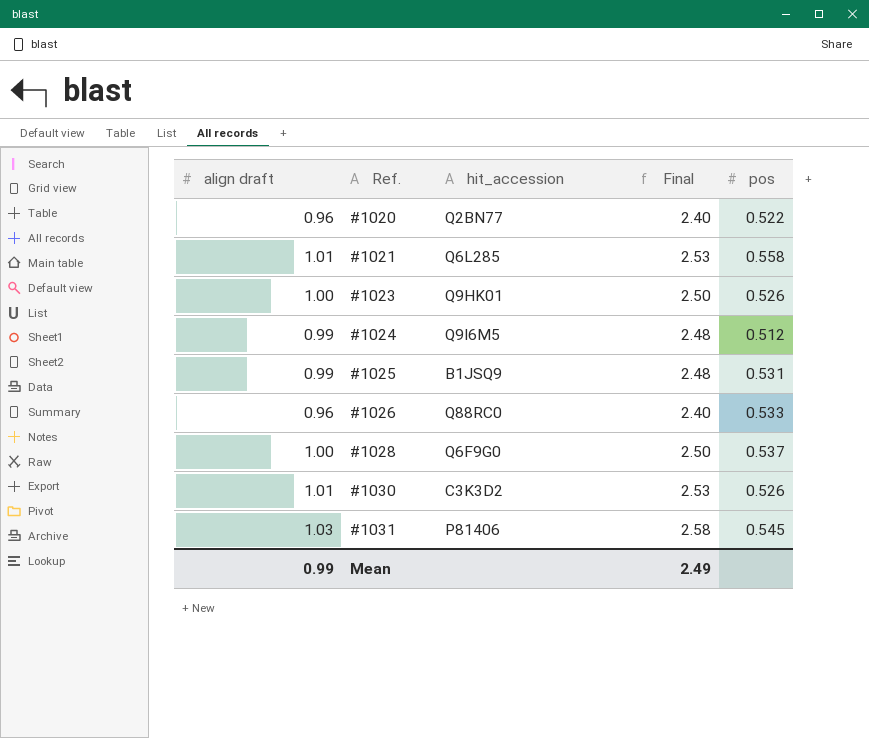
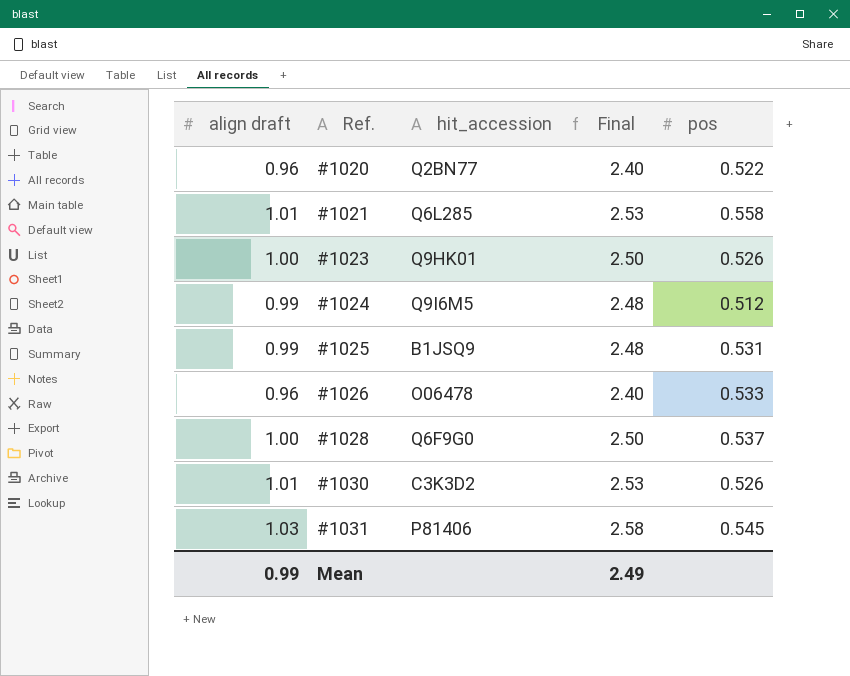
#1026 | hit_accession: Q88RC0 -> O06478

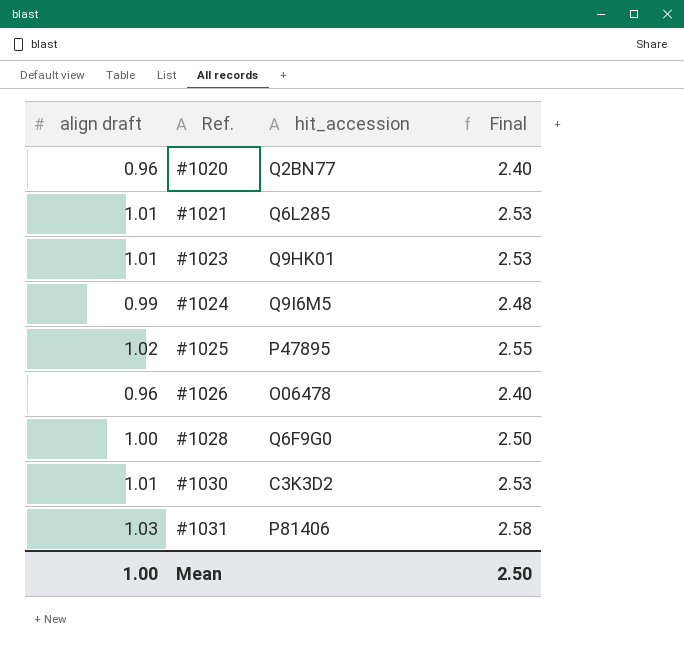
column pos | position: 5 -> none
#1023 | align draft: 1.00 -> 1.01
#1023 | Final: 2.50 -> 2.53
#1025 | align draft: 0.99 -> 1.02
#1025 | hit_accession: B1JSQ9 -> P47895
#1025 | Final: 2.48 -> 2.55
Mean | align draft: 0.99 -> 1.00
Mean | Final: 2.49 -> 2.50

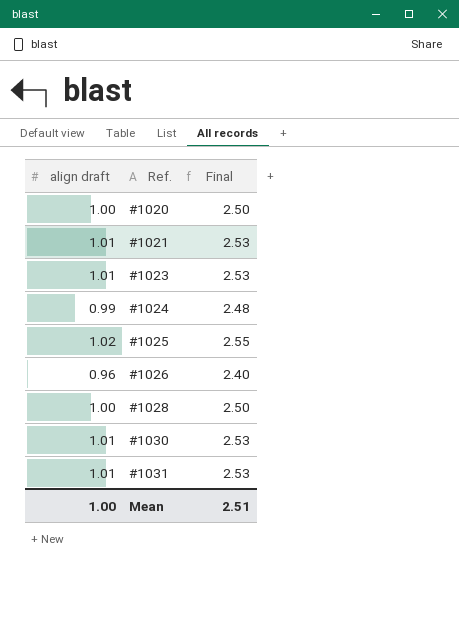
column hit_accession | position: 3 -> none
#1020 | align draft: 0.96 -> 1.00
#1020 | Final: 2.40 -> 2.50
#1031 | align draft: 1.03 -> 1.01
#1031 | Final: 2.58 -> 2.53
Mean | Final: 2.50 -> 2.51

